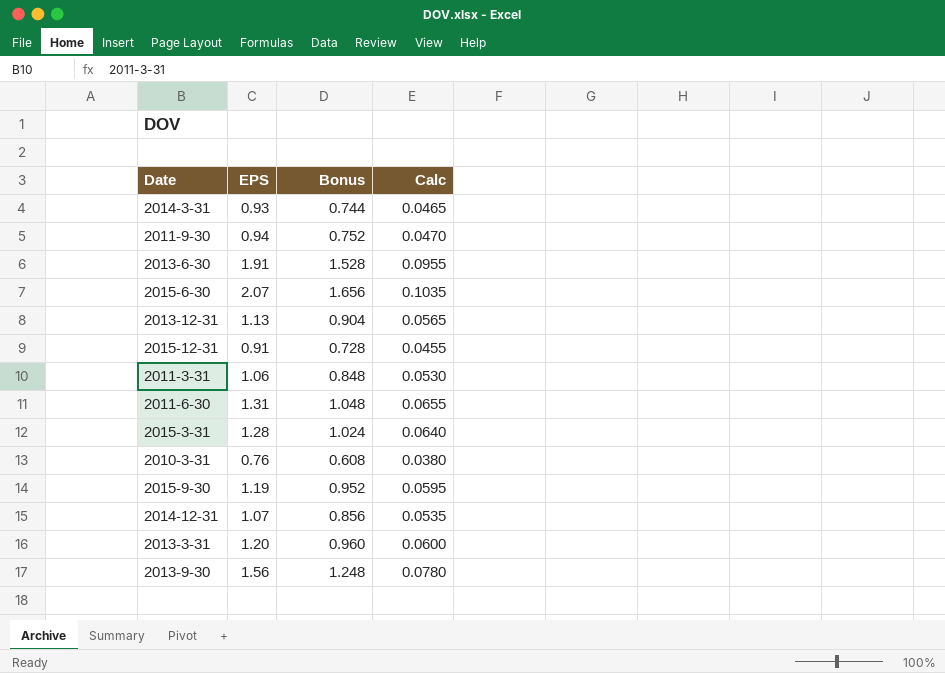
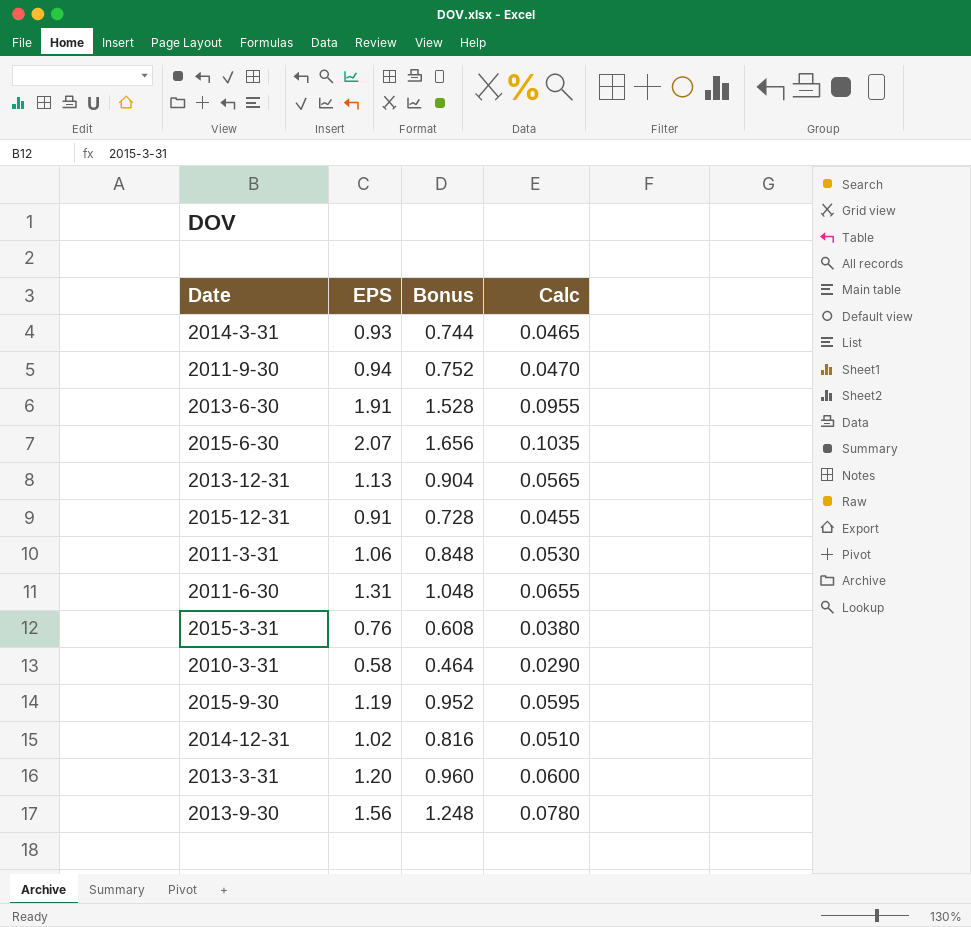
2015-3-31 | EPS: 1.28 -> 0.76
2015-3-31 | Bonus: 1.024 -> 0.608
2015-3-31 | Calc: 0.0640 -> 0.0380
2010-3-31 | EPS: 0.76 -> 0.58
2010-3-31 | Bonus: 0.608 -> 0.464
2010-3-31 | Calc: 0.0380 -> 0.0290
2014-12-31 | EPS: 1.07 -> 1.02
2014-12-31 | Bonus: 0.856 -> 0.816
2014-12-31 | Calc: 0.0535 -> 0.0510

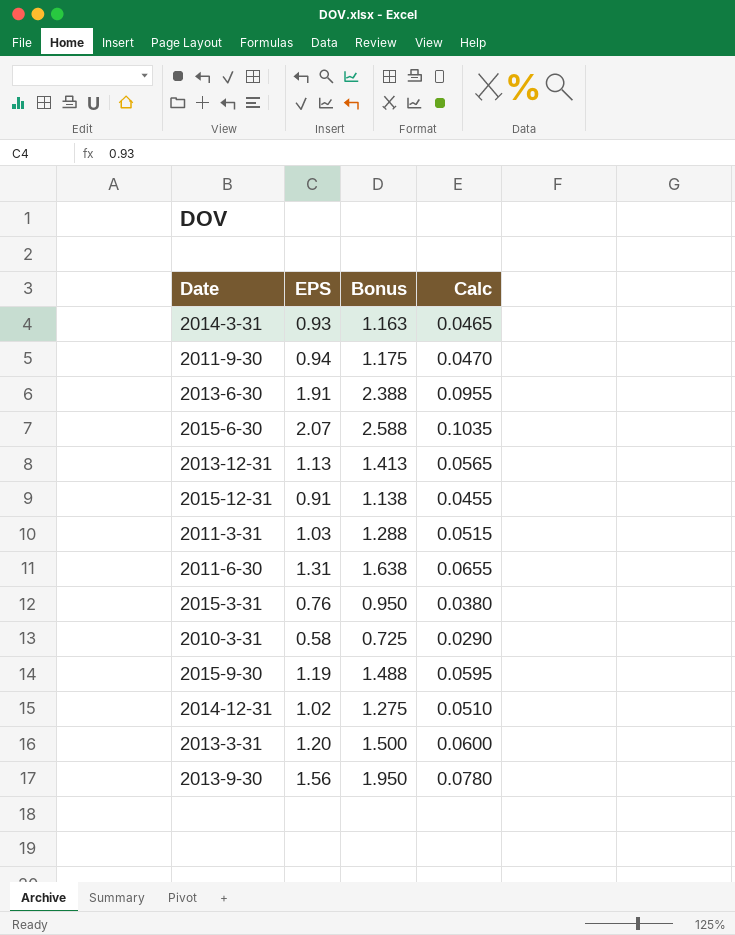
column Bonus | formula: [EPS] * 0.8 -> [EPS] * 1.25
2011-3-31 | EPS: 1.06 -> 1.03
2011-3-31 | Calc: 0.0530 -> 0.0515

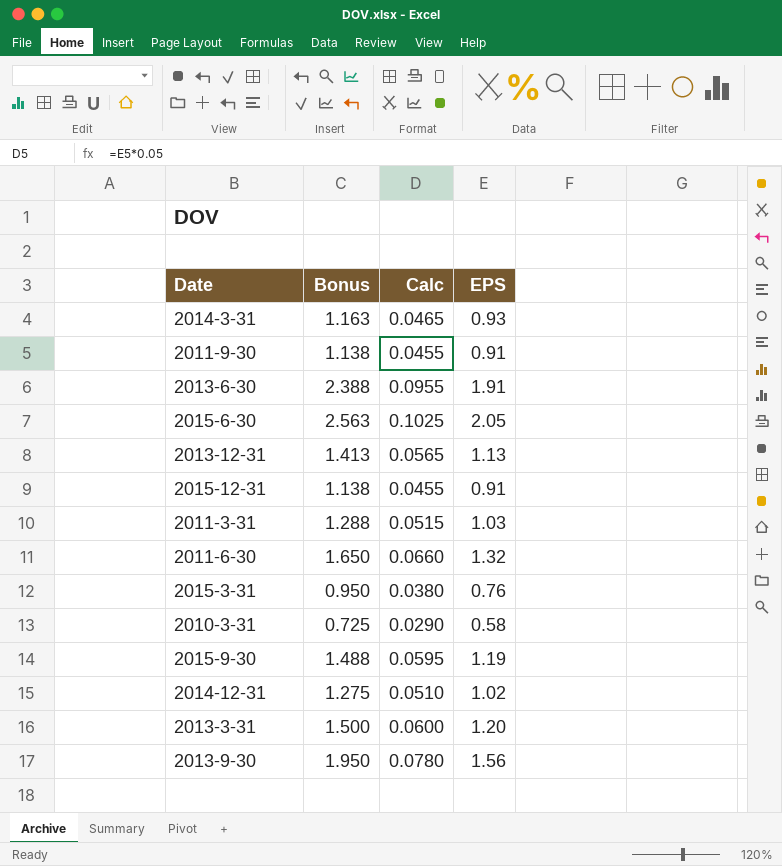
column EPS | position: 2 -> 4
2011-9-30 | Bonus: 1.175 -> 1.138
2011-9-30 | Calc: 0.0470 -> 0.0455
2011-9-30 | EPS: 0.94 -> 0.91
2015-6-30 | Bonus: 2.588 -> 2.563
2015-6-30 | Calc: 0.1035 -> 0.1025
2015-6-30 | EPS: 2.07 -> 2.05
2011-6-30 | Bonus: 1.638 -> 1.650
2011-6-30 | Calc: 0.0655 -> 0.0660
2011-6-30 | EPS: 1.31 -> 1.32

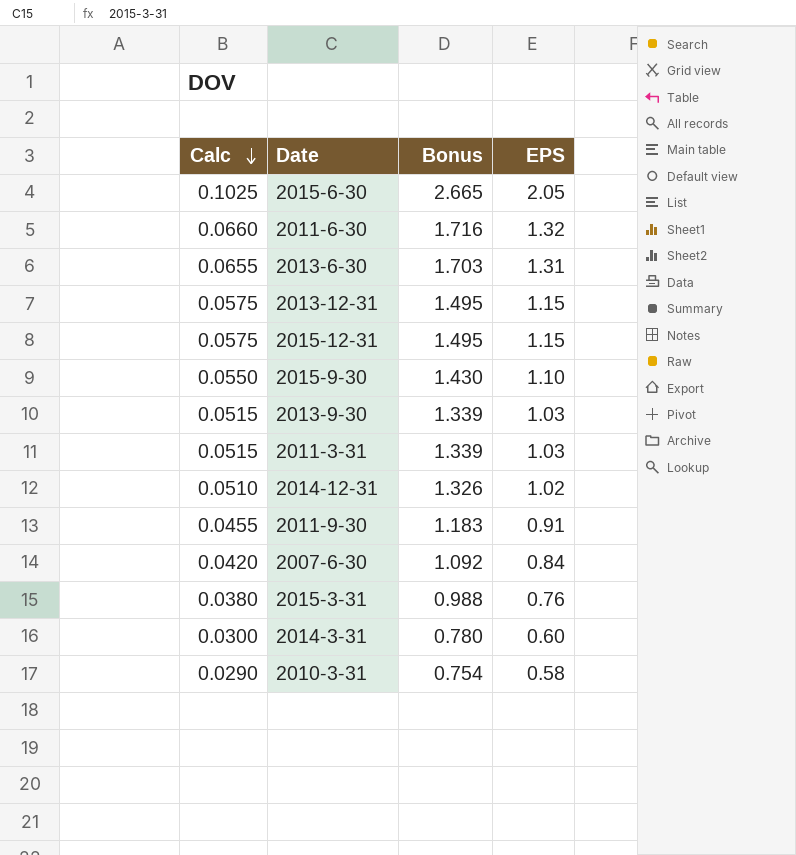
row order: none -> Calc descending
column Calc | position: 3 -> 1
column Bonus | formula: [EPS] * 1.25 -> [EPS] * 1.3
row 2013-3-31: 1.500 | 0.0600 | 1.20 -> none
2013-6-30 | Calc: 0.0955 -> 0.0655
2013-6-30 | EPS: 1.91 -> 1.31
2013-12-31 | Calc: 0.0565 -> 0.0575
2013-12-31 | EPS: 1.13 -> 1.15
2015-12-31 | Calc: 0.0455 -> 0.0575
2015-12-31 | EPS: 0.91 -> 1.15
2015-9-30 | Calc: 0.0595 -> 0.0550
2015-9-30 | EPS: 1.19 -> 1.10
2013-9-30 | Calc: 0.0780 -> 0.0515
2013-9-30 | EPS: 1.56 -> 1.03
row 2007-6-30: none -> 0.0420 | 1.092 | 0.84
2014-3-31 | Calc: 0.0465 -> 0.0300
2014-3-31 | EPS: 0.93 -> 0.60

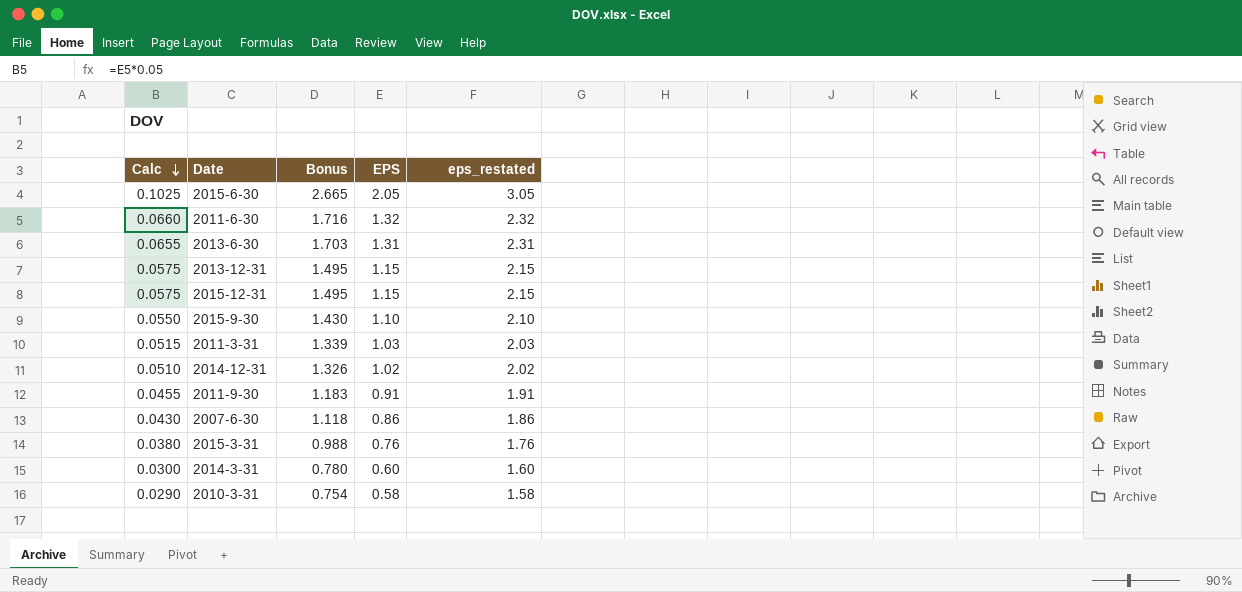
column eps_restated | formula: none -> [EPS] + 1
row 2013-9-30: 0.0515 | 1.339 | 1.03 -> none
2007-6-30 | Calc: 0.0420 -> 0.0430
2007-6-30 | Bonus: 1.092 -> 1.118
2007-6-30 | EPS: 0.84 -> 0.86

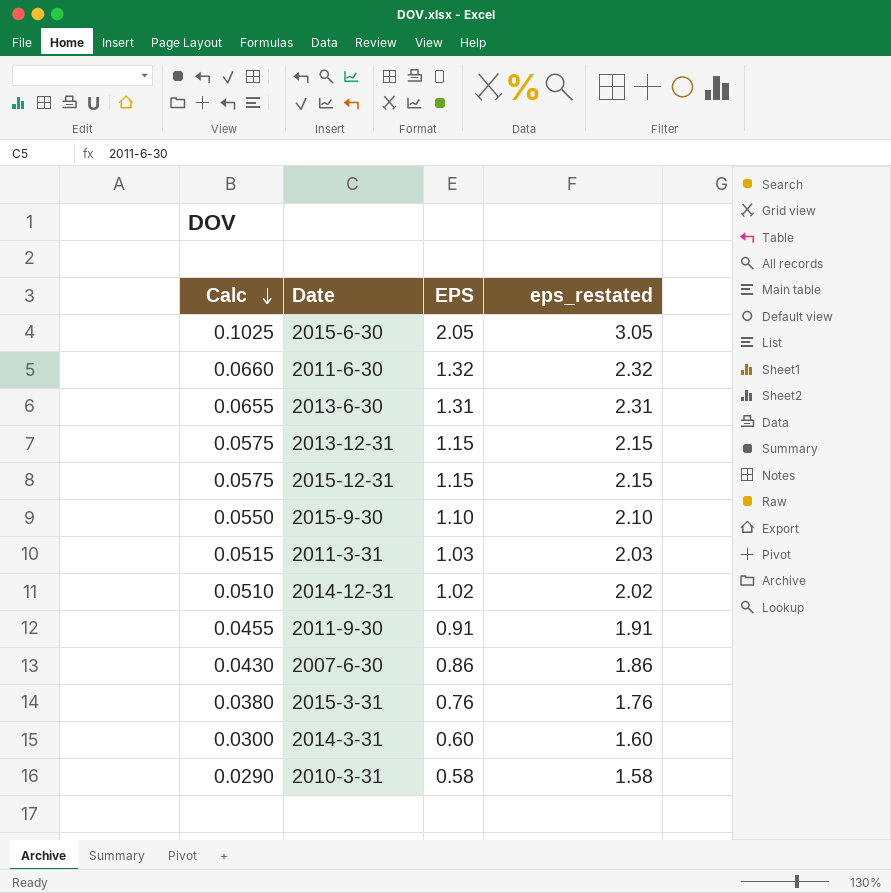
column Bonus | formula: [EPS] * 1.3 -> none

